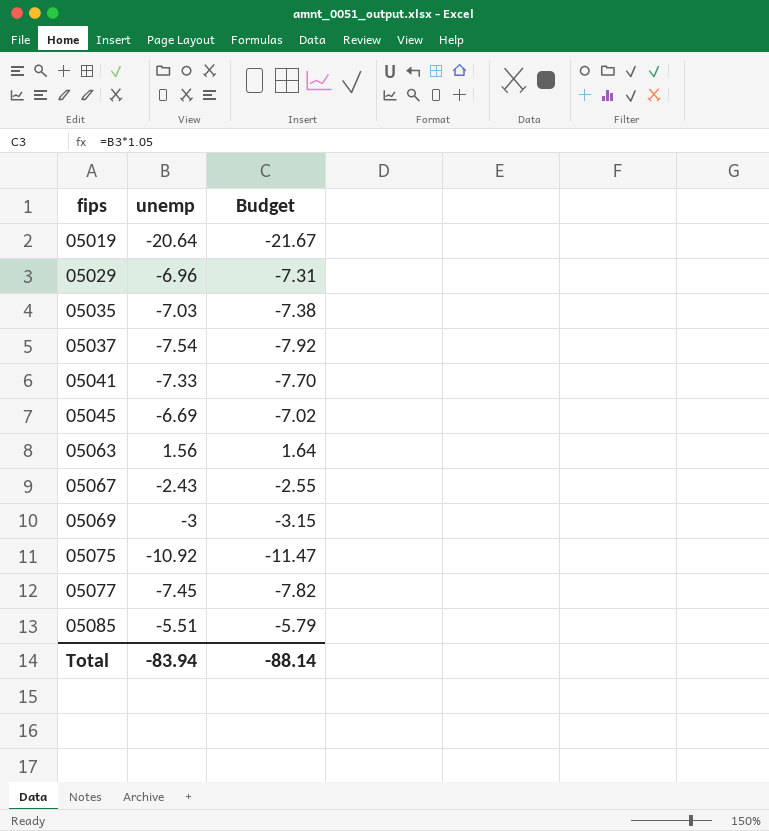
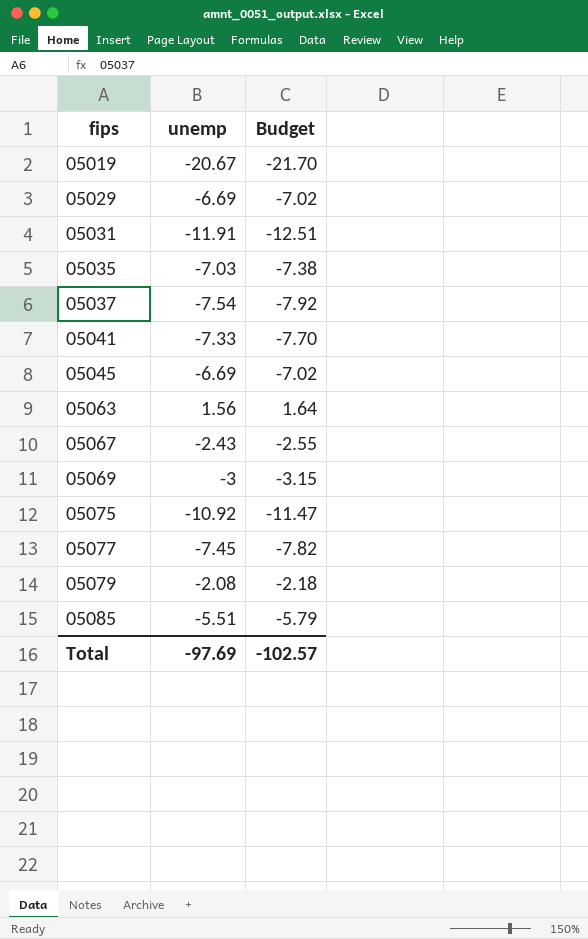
05019 | unemp: -20.64 -> -20.67
05019 | Budget: -21.67 -> -21.70
05029 | unemp: -6.96 -> -6.69
05029 | Budget: -7.31 -> -7.02
row 05031: none -> -11.91 | -12.51
row 05079: none -> -2.08 | -2.18
Total | unemp: -83.94 -> -97.69
Total | Budget: -88.14 -> -102.57

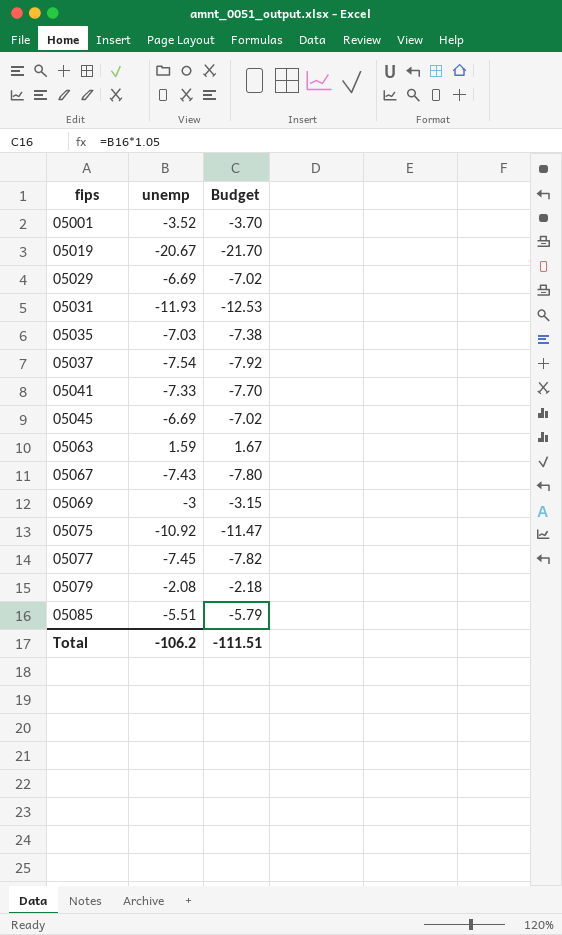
row 05001: none -> -3.52 | -3.70
05031 | unemp: -11.91 -> -11.93
05031 | Budget: -12.51 -> -12.53
05063 | unemp: 1.56 -> 1.59
05063 | Budget: 1.64 -> 1.67
05067 | unemp: -2.43 -> -7.43
05067 | Budget: -2.55 -> -7.80
Total | unemp: -97.69 -> -106.2
Total | Budget: -102.57 -> -111.51

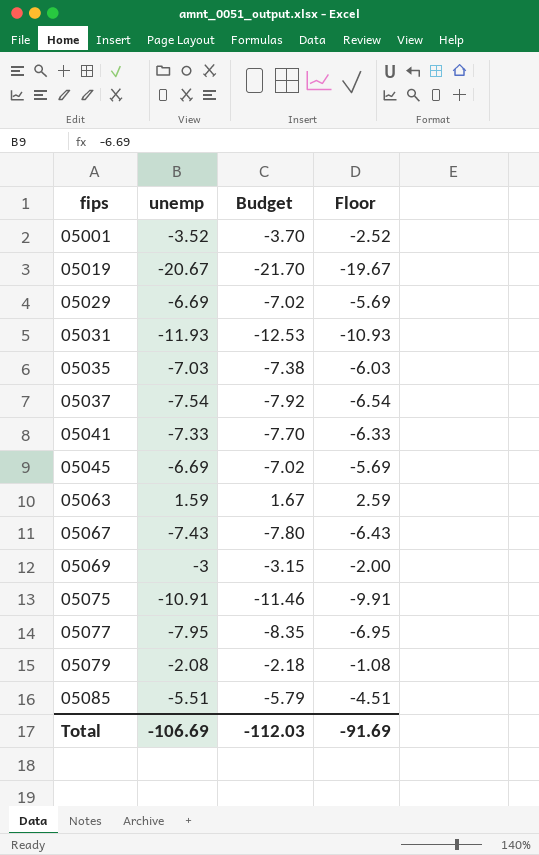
column Floor | formula: none -> [unemp] + 1
05075 | unemp: -10.92 -> -10.91
05075 | Budget: -11.47 -> -11.46
05077 | unemp: -7.45 -> -7.95
05077 | Budget: -7.82 -> -8.35
Total | unemp: -106.2 -> -106.69
Total | Budget: -111.51 -> -112.03

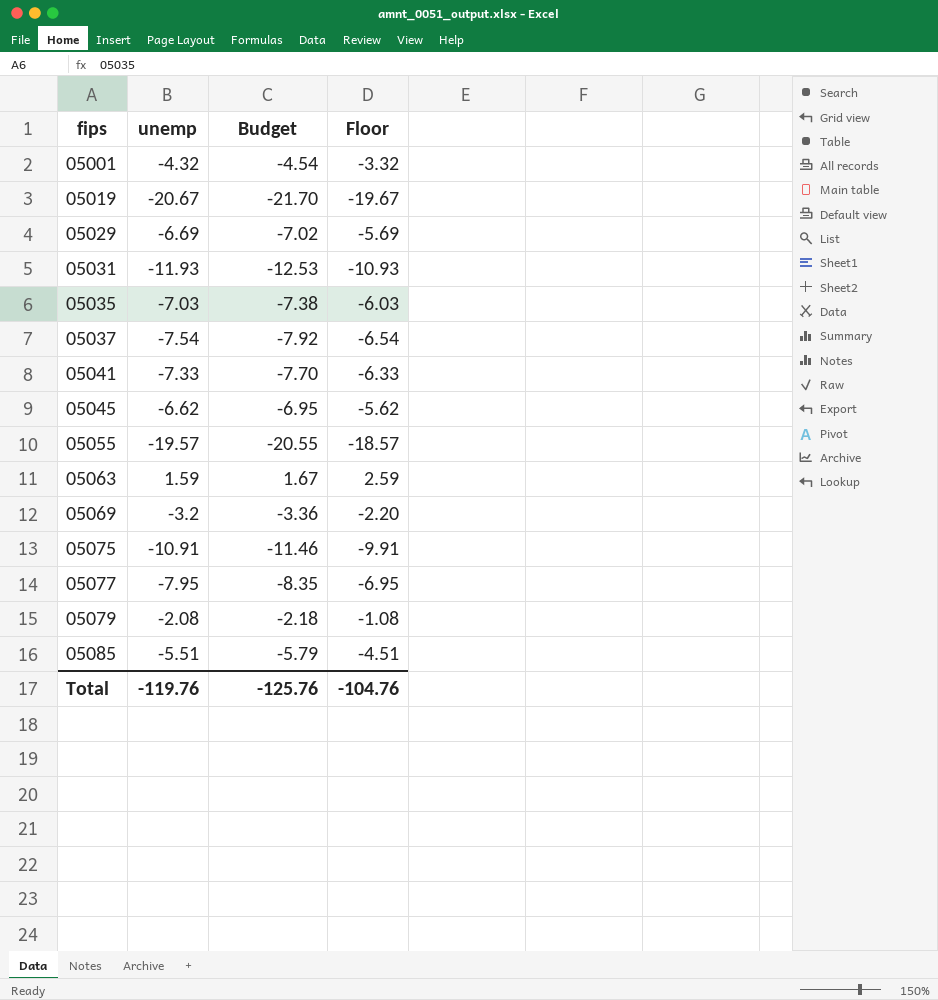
row 05067: -7.43 | -7.80 | -6.43 -> none
05001 | unemp: -3.52 -> -4.32
05001 | Budget: -3.70 -> -4.54
05001 | Floor: -2.52 -> -3.32
05045 | unemp: -6.69 -> -6.62
05045 | Budget: -7.02 -> -6.95
05045 | Floor: -5.69 -> -5.62
row 05055: none -> -19.57 | -20.55 | -18.57
05069 | unemp: -3 -> -3.2
05069 | Budget: -3.15 -> -3.36
05069 | Floor: -2.00 -> -2.20
Total | unemp: -106.69 -> -119.76
Total | Budget: -112.03 -> -125.76
Total | Floor: -91.69 -> -104.76

